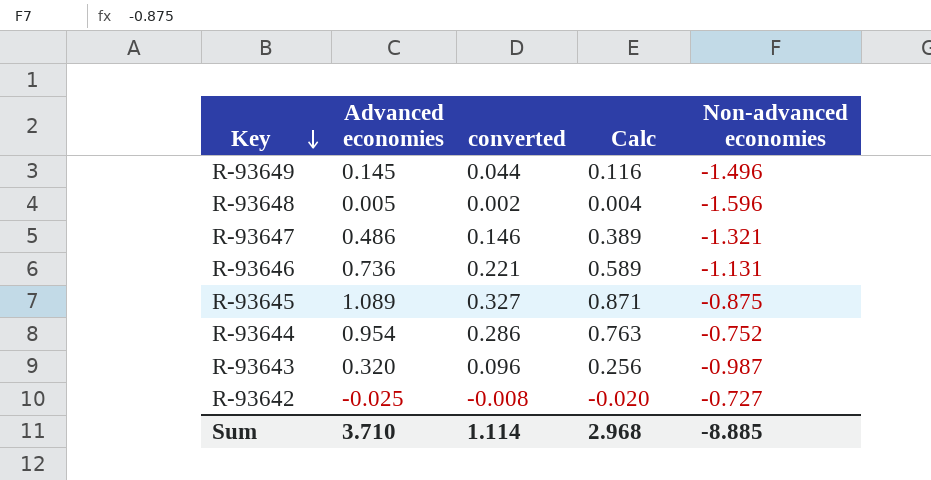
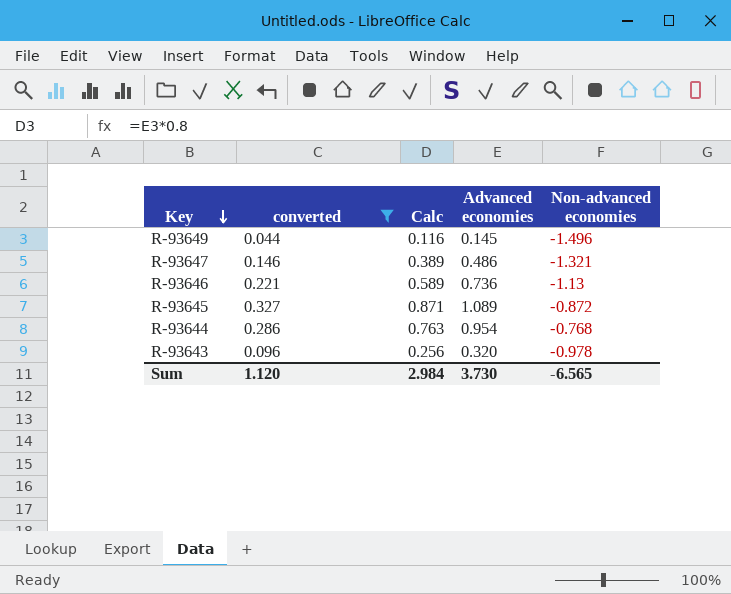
filter: none -> converted >= 0.044
column Advanced economies | position: 2 -> 4
R-93646 | Non-advanced economies: -1.131 -> -1.13
R-93645 | Non-advanced economies: -0.875 -> -0.872
R-93644 | Non-advanced economies: -0.752 -> -0.768
R-93643 | Non-advanced economies: -0.987 -> -0.978
Sum | converted: 1.114 -> 1.120
Sum | Calc: 2.968 -> 2.984
Sum | Advanced economies: 3.710 -> 3.730
Sum | Non-advanced economies: -8.885 -> -6.565

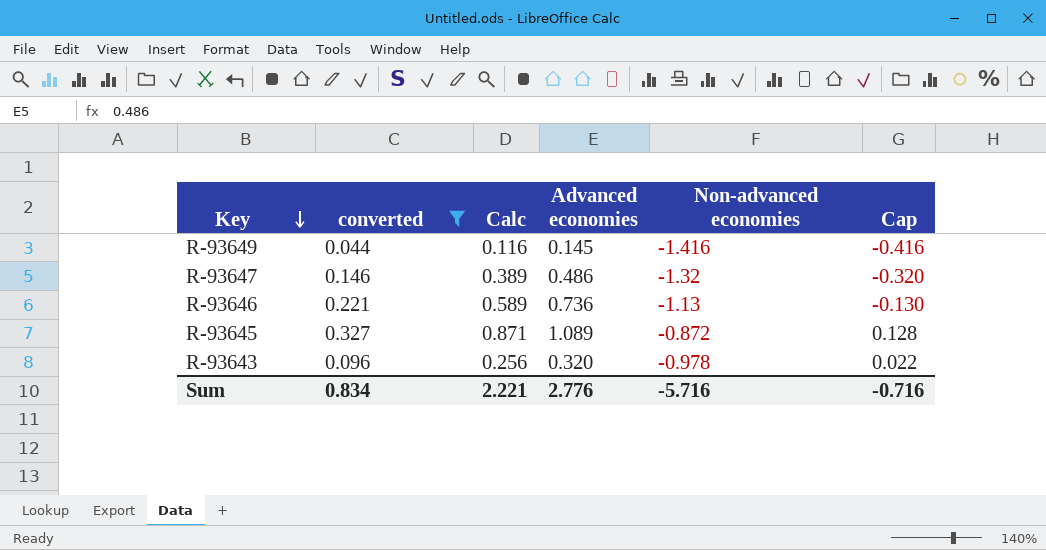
column Cap | formula: none -> [Non-advanced economies] + 1
row R-93644: 0.286 | 0.763 | 0.954 | -0.768 -> none
R-93649 | Non-advanced economies: -1.496 -> -1.416
R-93647 | Non-advanced economies: -1.321 -> -1.32
Sum | converted: 1.120 -> 0.834
Sum | Calc: 2.984 -> 2.221
Sum | Advanced economies: 3.730 -> 2.776
Sum | Non-advanced economies: -6.565 -> -5.716

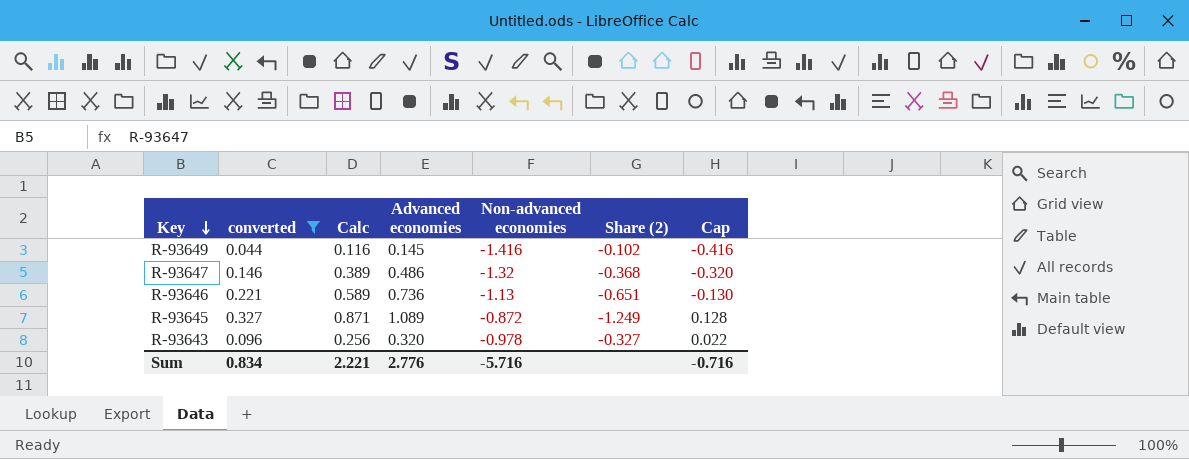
column Share (2) | formula: none -> [Advanced economies] / [Non-advanced economies]

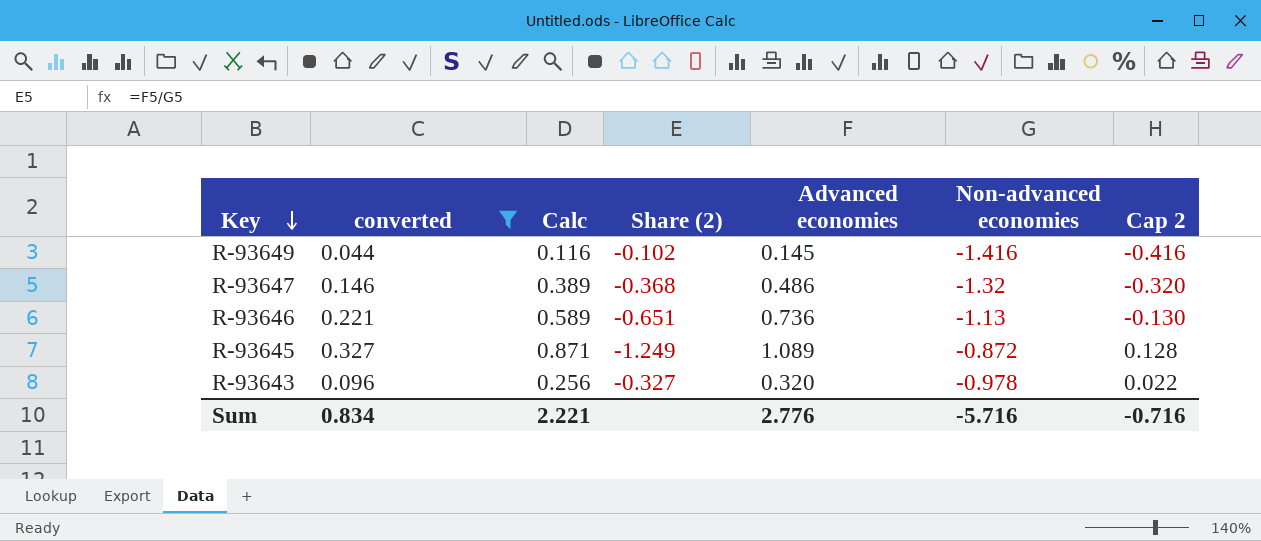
column Share (2) | position: 6 -> 4
column name: Cap -> Cap 2

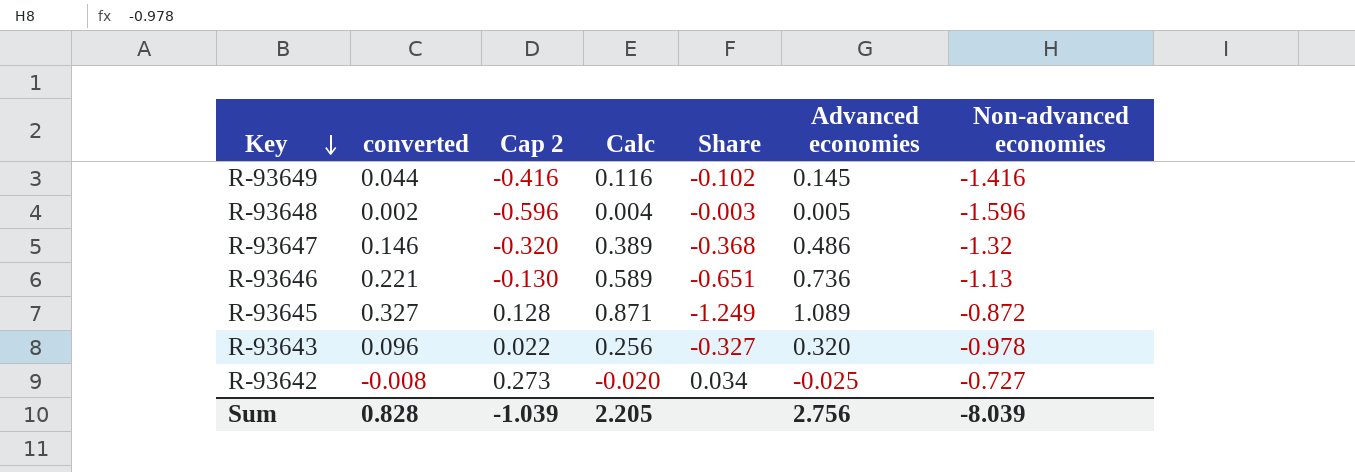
filter: converted >= 0.044 -> none
column Cap 2 | position: 7 -> 3
column name: Share (2) -> Share
Sum | converted: 0.834 -> 0.828
Sum | Cap 2: -0.716 -> -1.039
Sum | Calc: 2.221 -> 2.205
Sum | Advanced economies: 2.776 -> 2.756
Sum | Non-advanced economies: -5.716 -> -8.039

